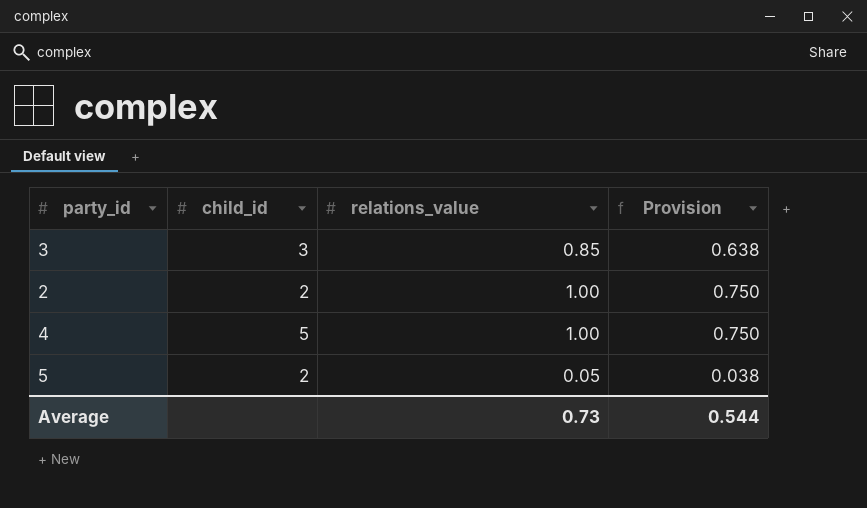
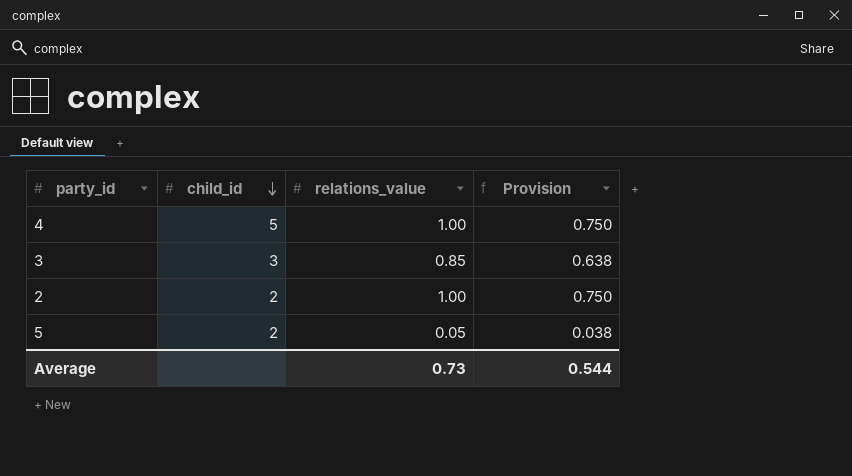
row order: none -> child_id descending

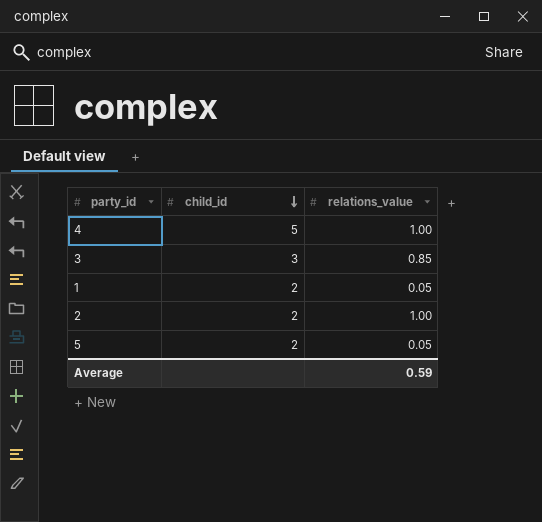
column Provision | formula: [relations_value] * 0.75 -> none
row 1: none -> 2 | 0.05
Average | relations_value: 0.73 -> 0.59

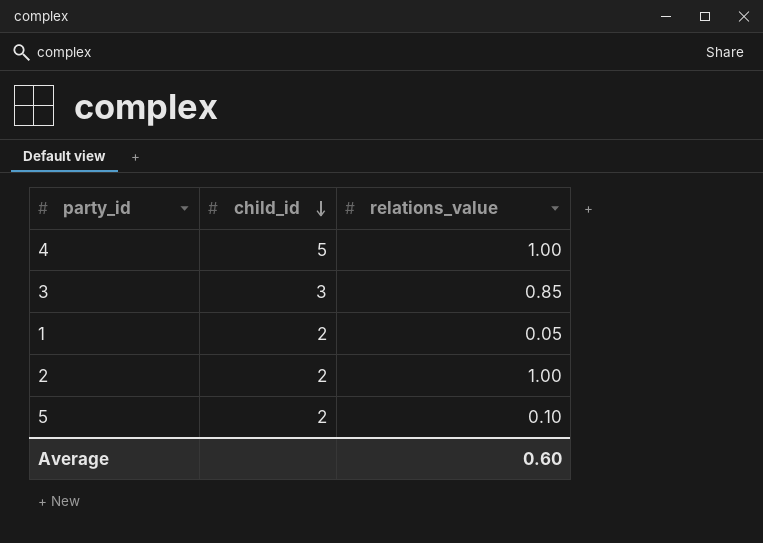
5 | relations_value: 0.05 -> 0.10
Average | relations_value: 0.59 -> 0.60

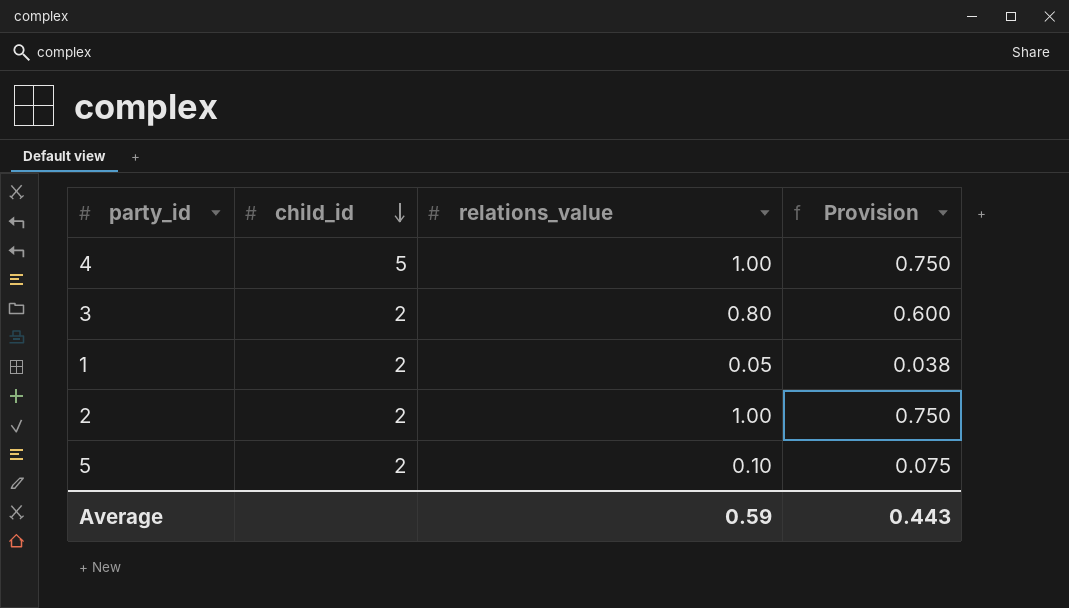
column Provision | formula: none -> [relations_value] * 0.75
3 | child_id: 3 -> 2
3 | relations_value: 0.85 -> 0.80
Average | relations_value: 0.60 -> 0.59

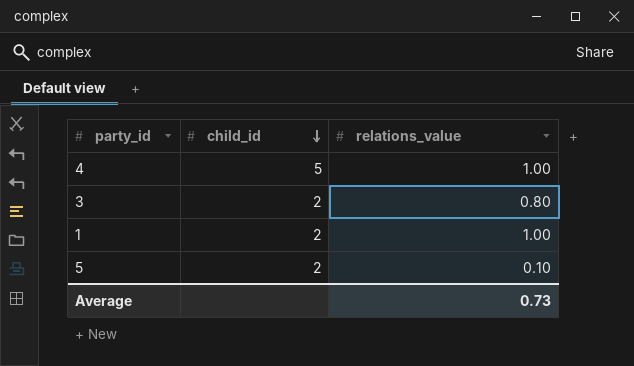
column Provision | formula: [relations_value] * 0.75 -> none
row 2: 2 | 1.00 | 0.750 -> none
1 | relations_value: 0.05 -> 1.00
Average | relations_value: 0.59 -> 0.73

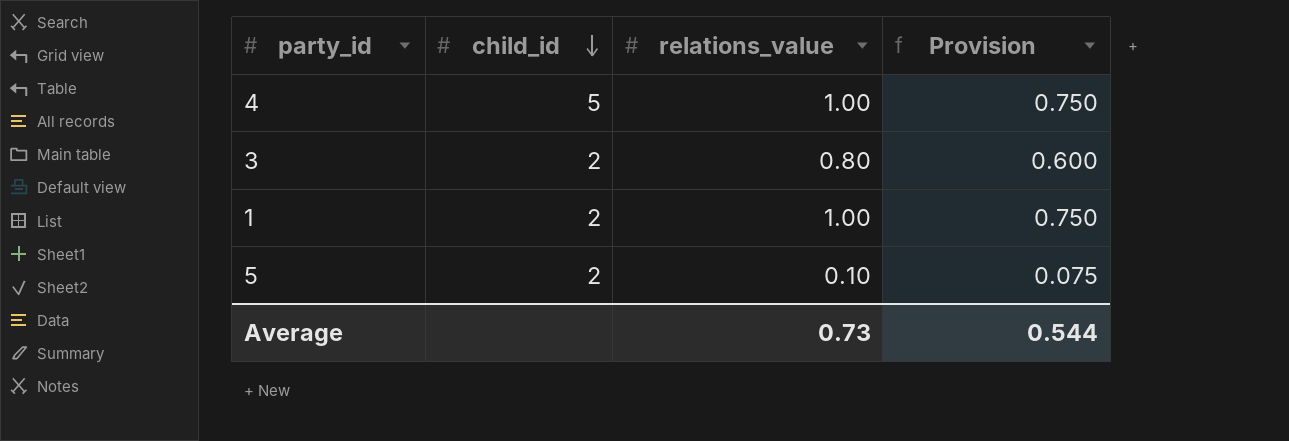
column Provision | formula: none -> [relations_value] * 0.75

